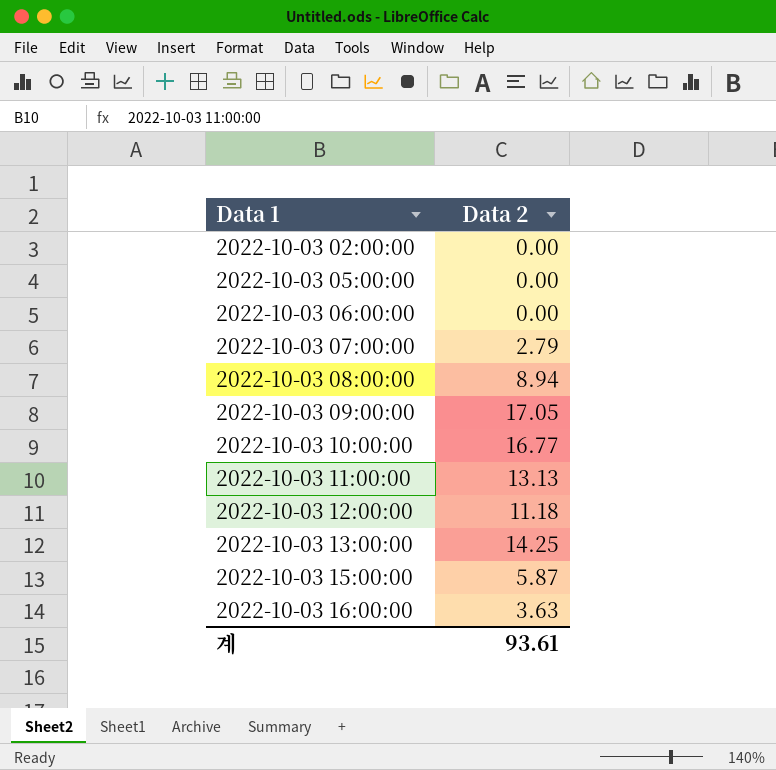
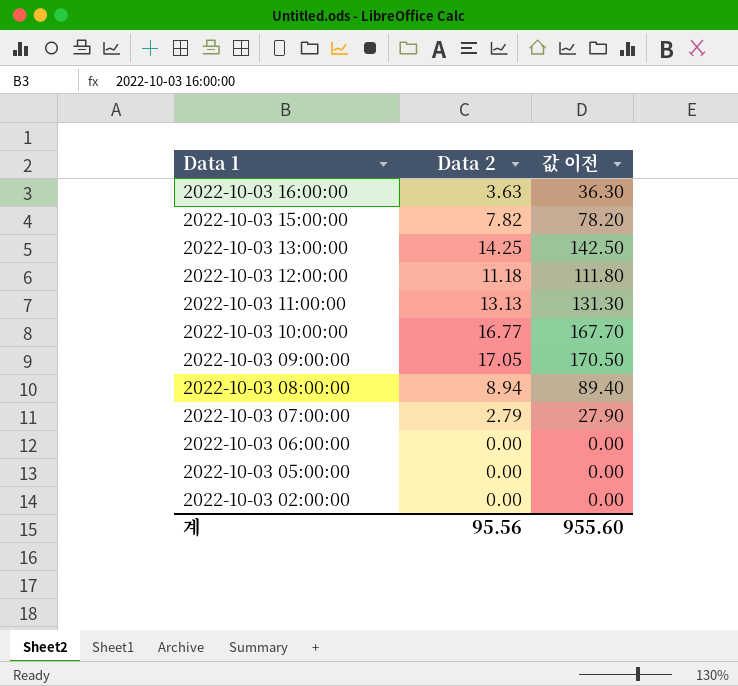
row order: Data 1 ascending -> Data 1 descending
column 값 이전 | formula: none -> [Data 2] * 10
2022-10-03 15:00:00 | Data 2: 5.87 -> 7.82
계 | Data 2: 93.61 -> 95.56

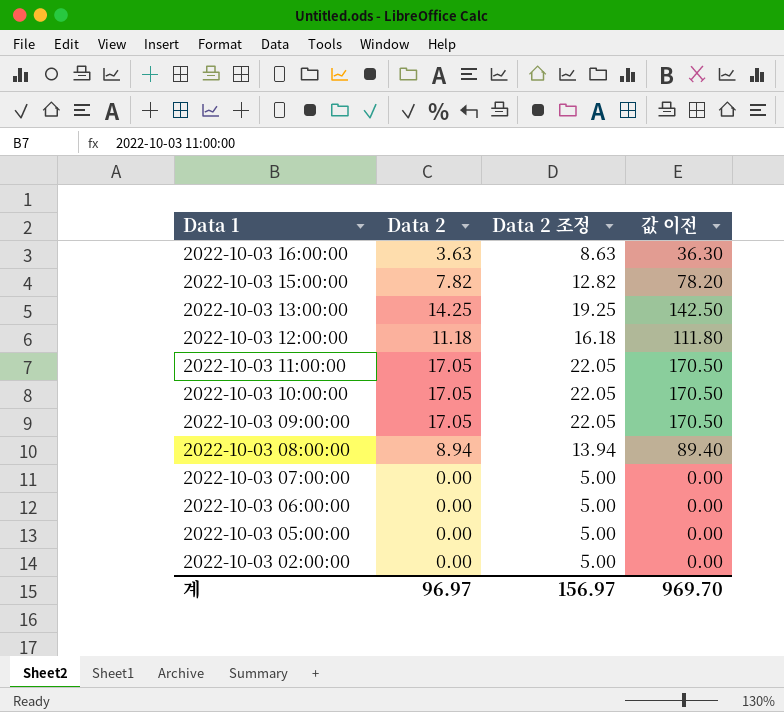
column Data 2 조정 | formula: none -> [Data 2] + 5
2022-10-03 11:00:00 | Data 2: 13.13 -> 17.05
2022-10-03 11:00:00 | 값 이전: 131.30 -> 170.50
2022-10-03 10:00:00 | Data 2: 16.77 -> 17.05
2022-10-03 10:00:00 | 값 이전: 167.70 -> 170.50
2022-10-03 07:00:00 | Data 2: 2.79 -> 0.00
2022-10-03 07:00:00 | 값 이전: 27.90 -> 0.00
계 | Data 2: 95.56 -> 96.97
계 | 값 이전: 955.60 -> 969.70

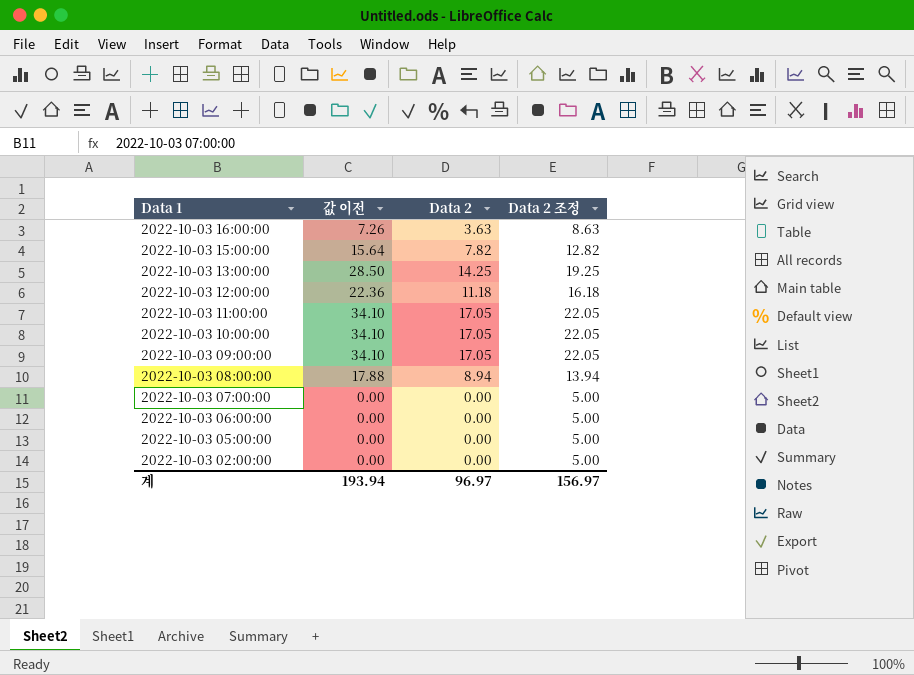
column 값 이전 | formula: [Data 2] * 10 -> [Data 2] * 2
column 값 이전 | position: 4 -> 2
계 | 값 이전: 969.70 -> 193.94

